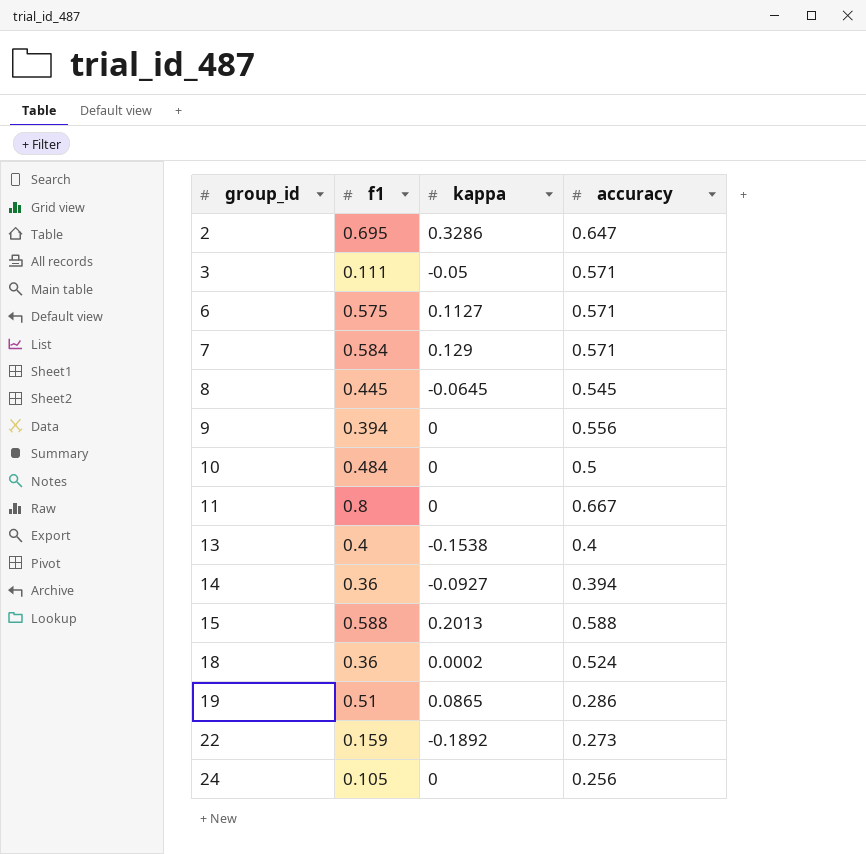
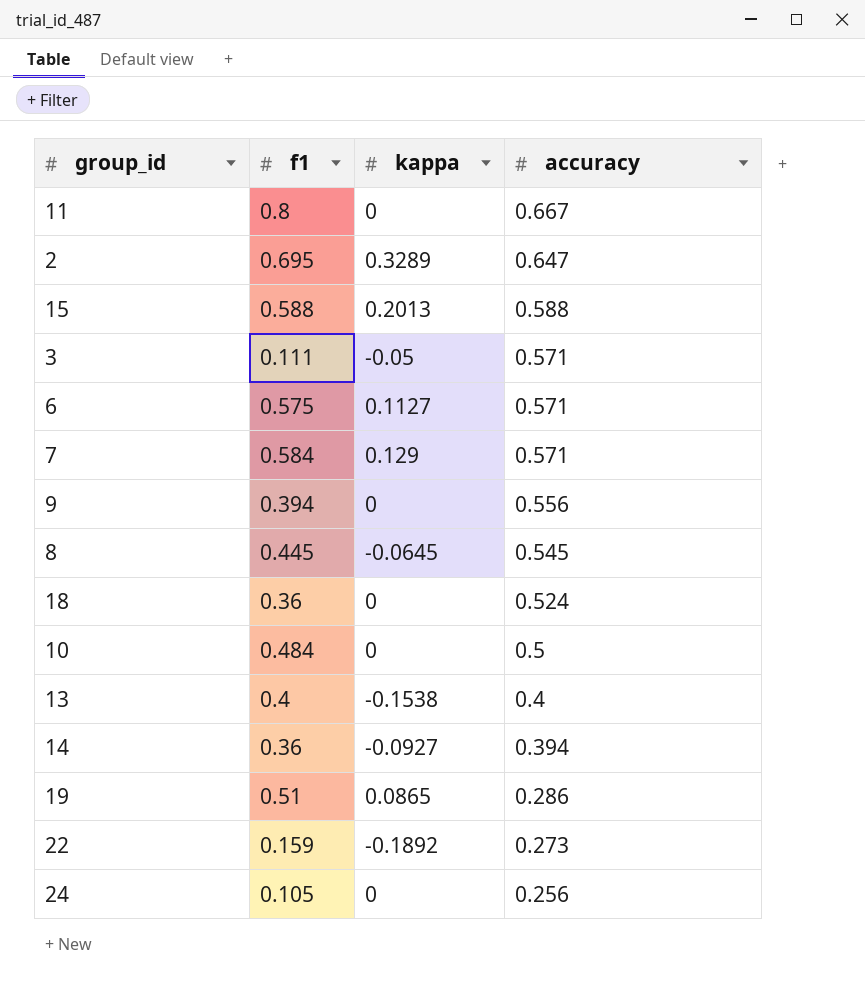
row order: group_id ascending -> accuracy descending
2 | kappa: 0.3286 -> 0.3289
18 | kappa: 0.0002 -> 0

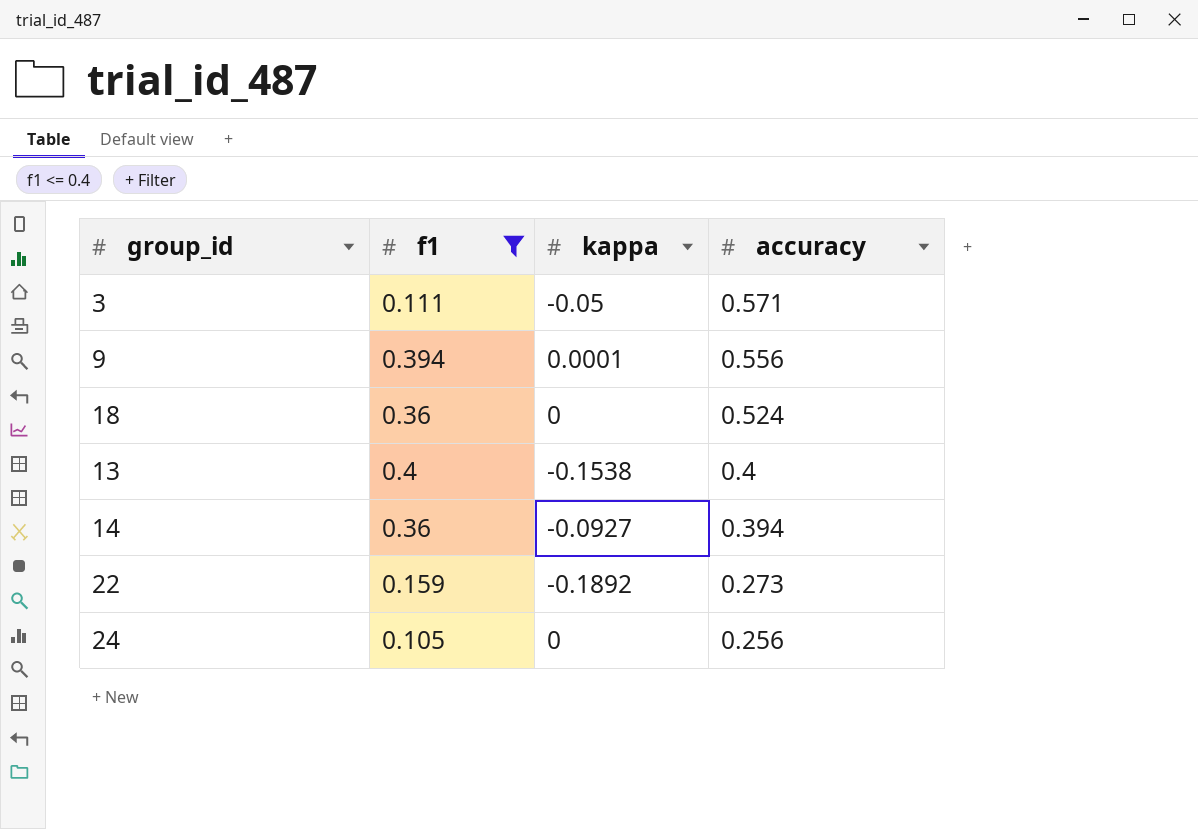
filter: none -> f1 <= 0.4
9 | kappa: 0 -> 0.0001

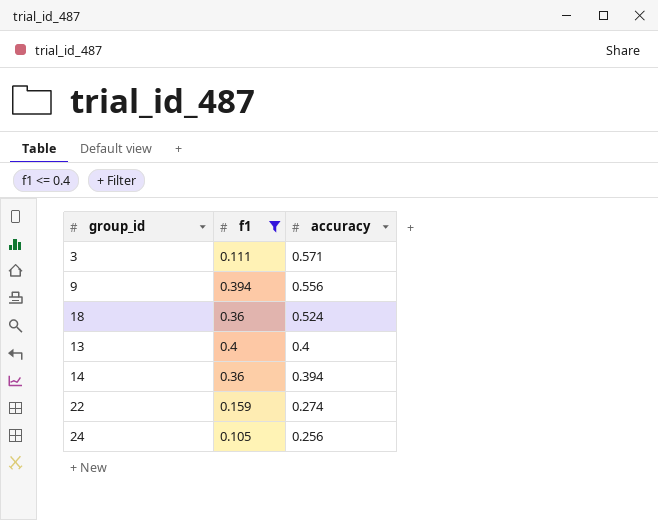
column kappa | position: 3 -> none
22 | accuracy: 0.273 -> 0.274

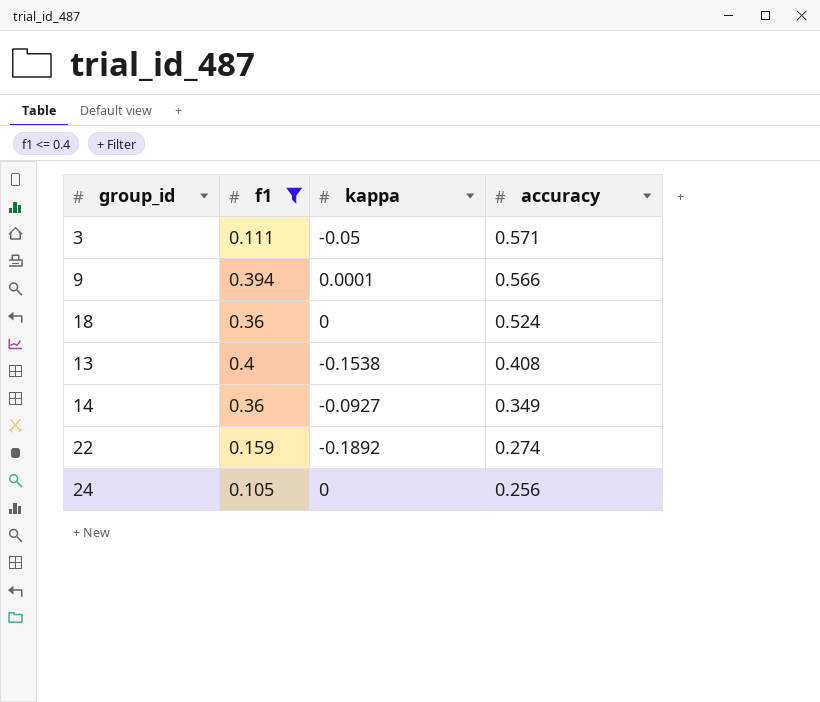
column kappa | position: none -> 3
9 | accuracy: 0.556 -> 0.566
13 | accuracy: 0.4 -> 0.408
14 | accuracy: 0.394 -> 0.349

